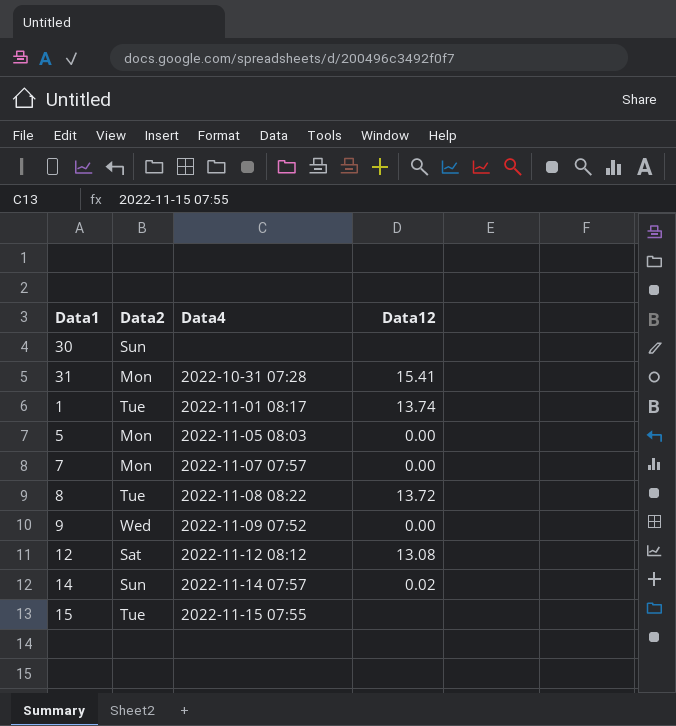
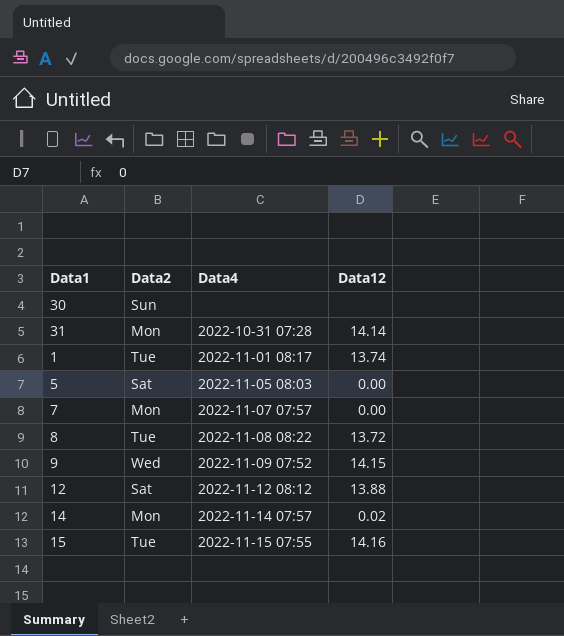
31 | Data12: 15.41 -> 14.14
5 | Data2: Mon -> Sat
9 | Data12: 0.00 -> 14.15
12 | Data12: 13.08 -> 13.88
14 | Data2: Sun -> Mon
15 | Data12: none -> 14.16

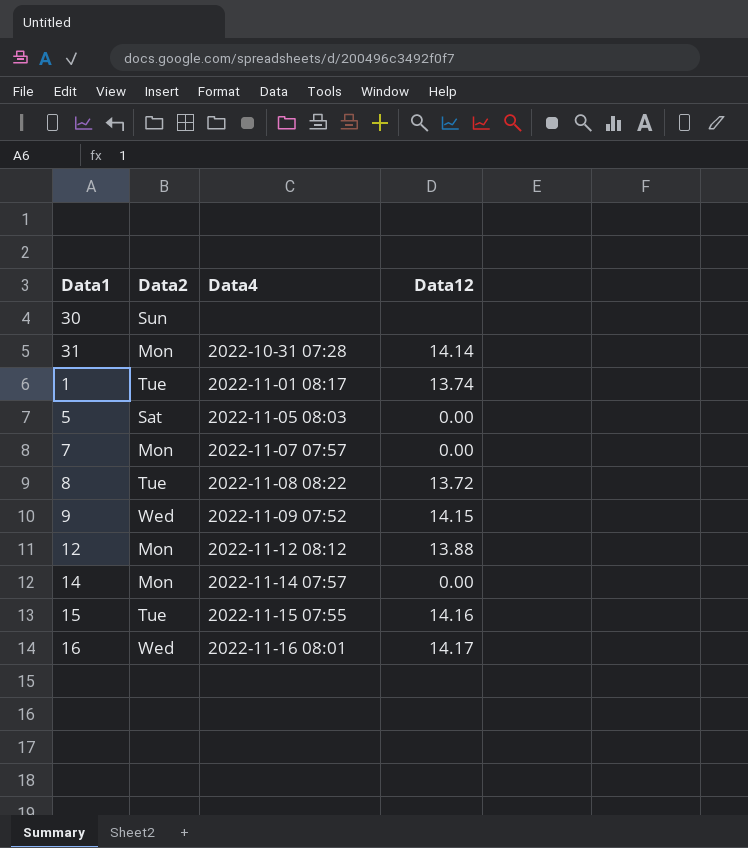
12 | Data2: Sat -> Mon
14 | Data12: 0.02 -> 0.00
row 16: none -> Wed | 2022-11-16 08:01 | 14.17

